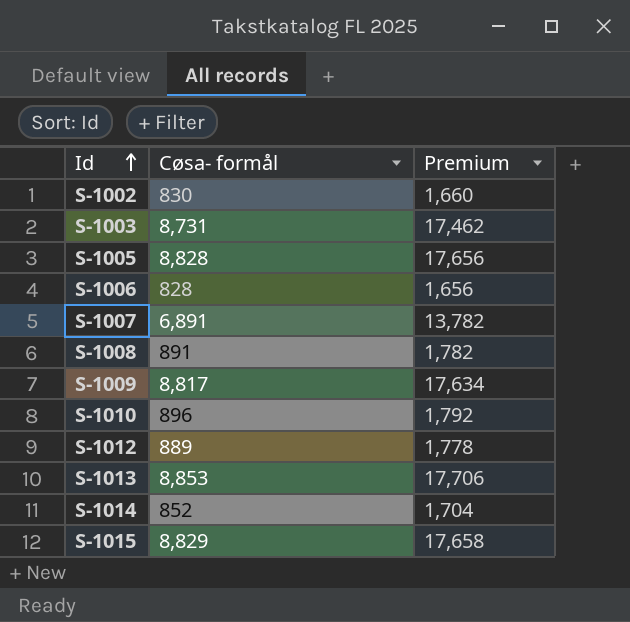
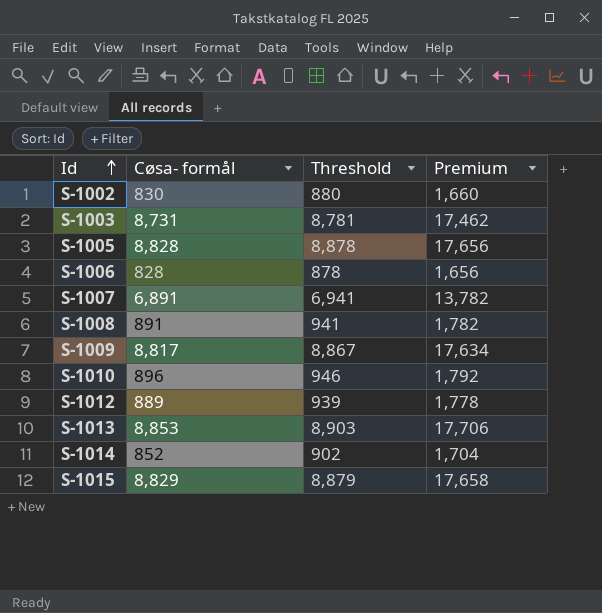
column Threshold | formula: none -> [Cøsa- formål] + 50

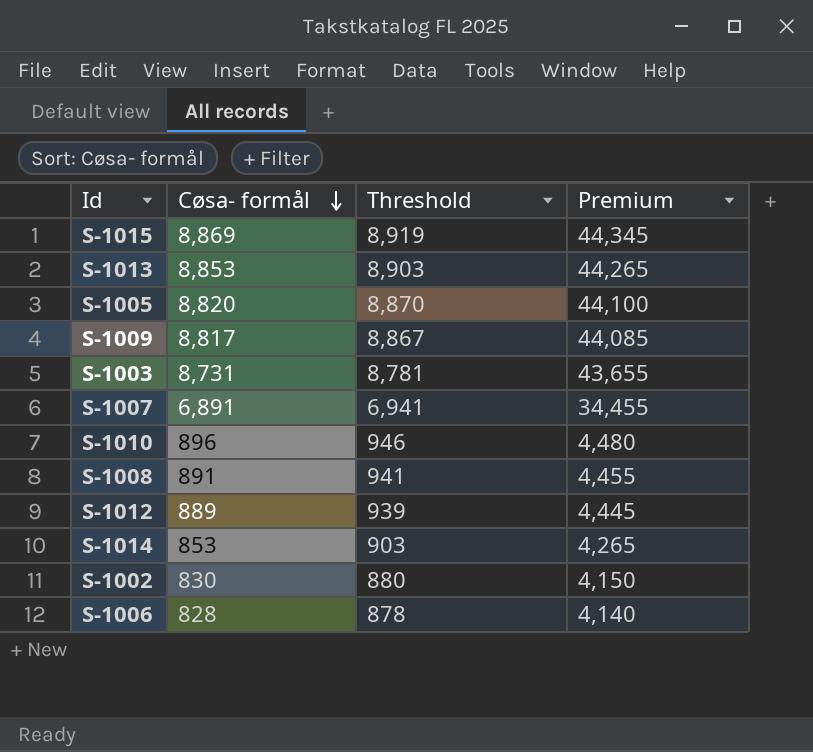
row order: Id ascending -> Cøsa- formål descending
column Premium | formula: [Cøsa- formål] * 2 -> [Cøsa- formål] * 5
S-1015 | Cøsa- formål: 8,829 -> 8,869
S-1015 | Threshold: 8,879 -> 8,919
S-1005 | Cøsa- formål: 8,828 -> 8,820
S-1005 | Threshold: 8,878 -> 8,870
S-1014 | Cøsa- formål: 852 -> 853
S-1014 | Threshold: 902 -> 903

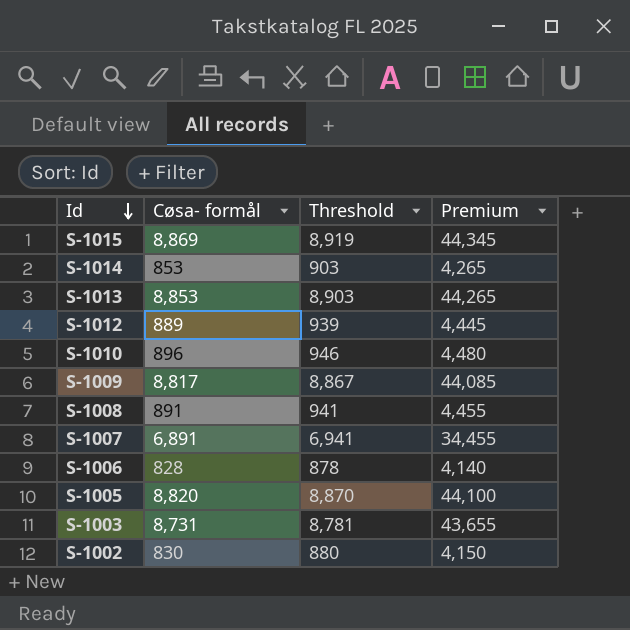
row order: Cøsa- formål descending -> Id descending

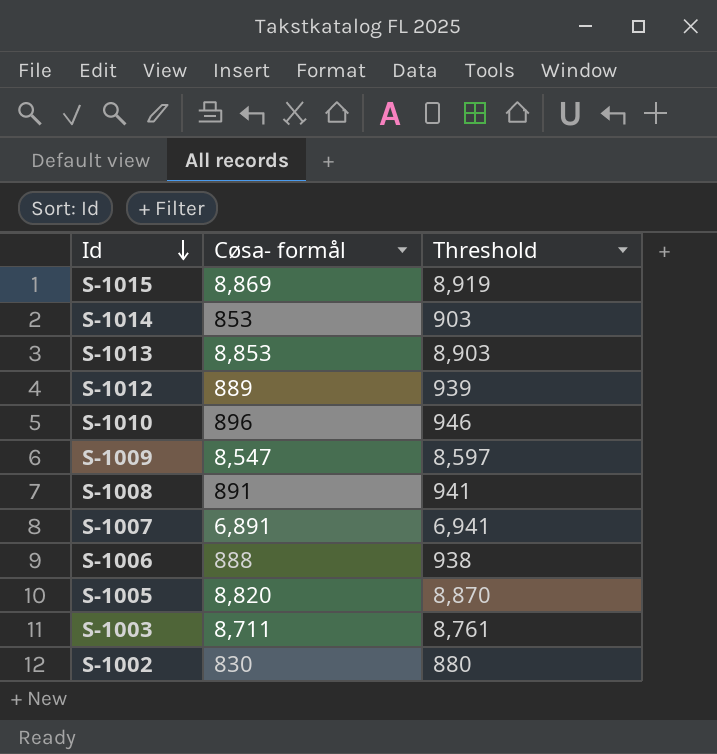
column Premium | formula: [Cøsa- formål] * 5 -> none
S-1009 | Cøsa- formål: 8,817 -> 8,547
S-1009 | Threshold: 8,867 -> 8,597
S-1006 | Cøsa- formål: 828 -> 888
S-1006 | Threshold: 878 -> 938
S-1003 | Cøsa- formål: 8,731 -> 8,711
S-1003 | Threshold: 8,781 -> 8,761

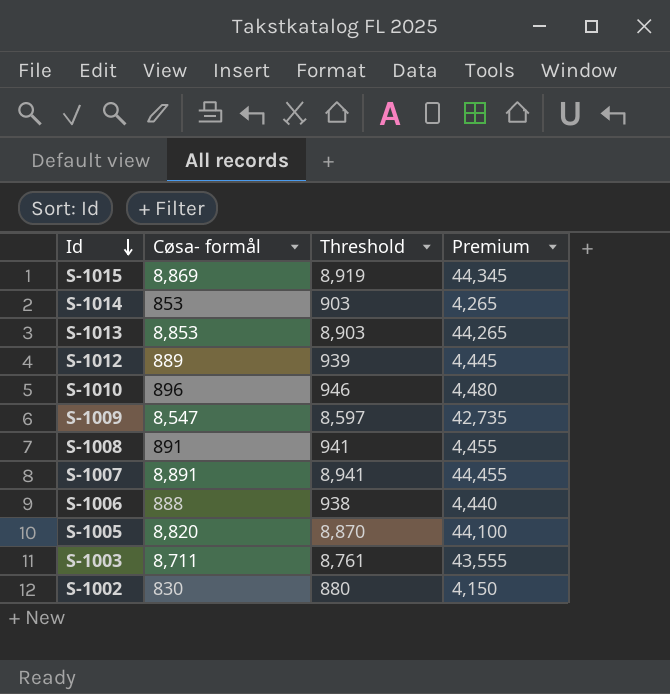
column Premium | formula: none -> [Cøsa- formål] * 5
S-1007 | Cøsa- formål: 6,891 -> 8,891
S-1007 | Threshold: 6,941 -> 8,941

